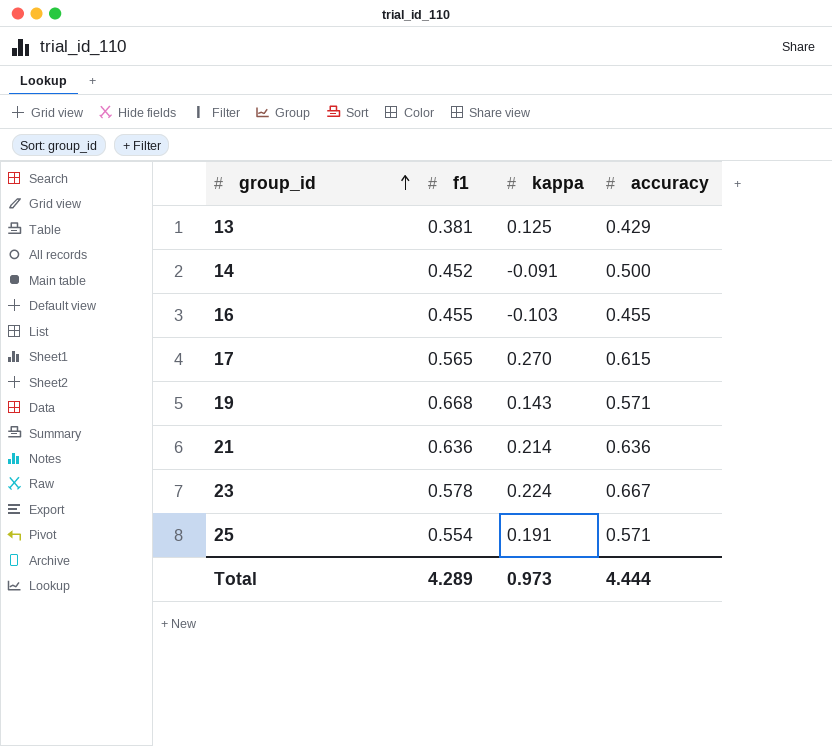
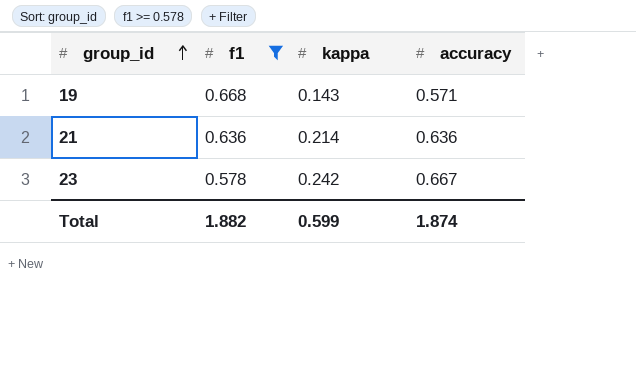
filter: none -> f1 >= 0.578
23 | kappa: 0.224 -> 0.242
Total | f1: 4.289 -> 1.882
Total | kappa: 0.973 -> 0.599
Total | accuracy: 4.444 -> 1.874

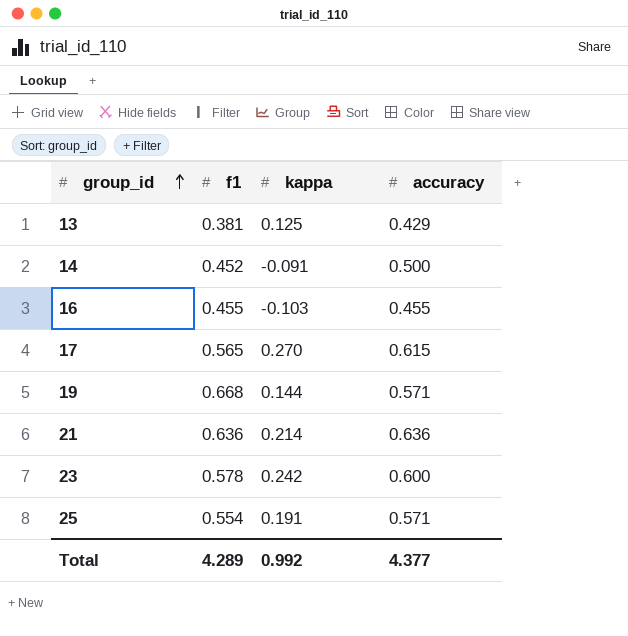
filter: f1 >= 0.578 -> none
19 | kappa: 0.143 -> 0.144
23 | accuracy: 0.667 -> 0.600
Total | f1: 1.882 -> 4.289
Total | kappa: 0.599 -> 0.992
Total | accuracy: 1.874 -> 4.377

